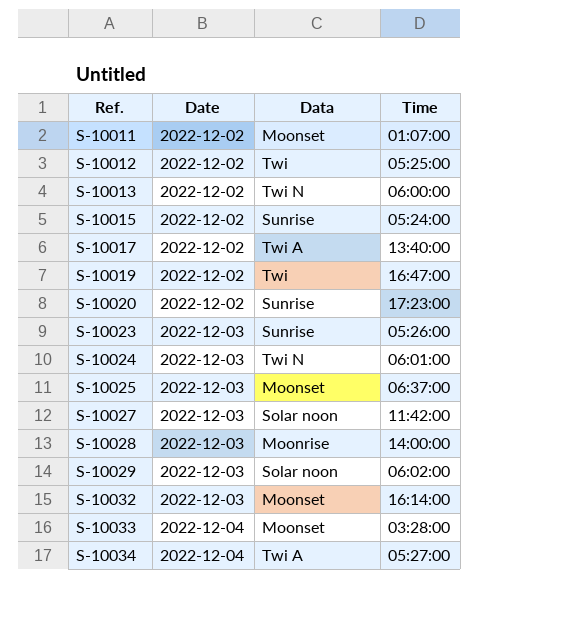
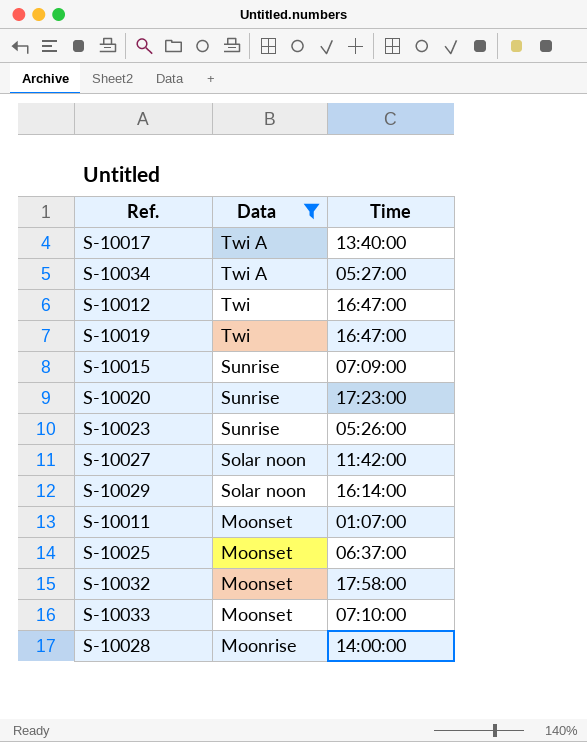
filter: none -> Data != Twi N
row order: Ref. ascending -> Data descending
column Date | position: 2 -> none
S-10012 | Time: 05:25:00 -> 16:47:00
S-10015 | Time: 05:24:00 -> 07:09:00
S-10029 | Time: 06:02:00 -> 16:14:00
S-10032 | Time: 16:14:00 -> 17:58:00
S-10033 | Time: 03:28:00 -> 07:10:00

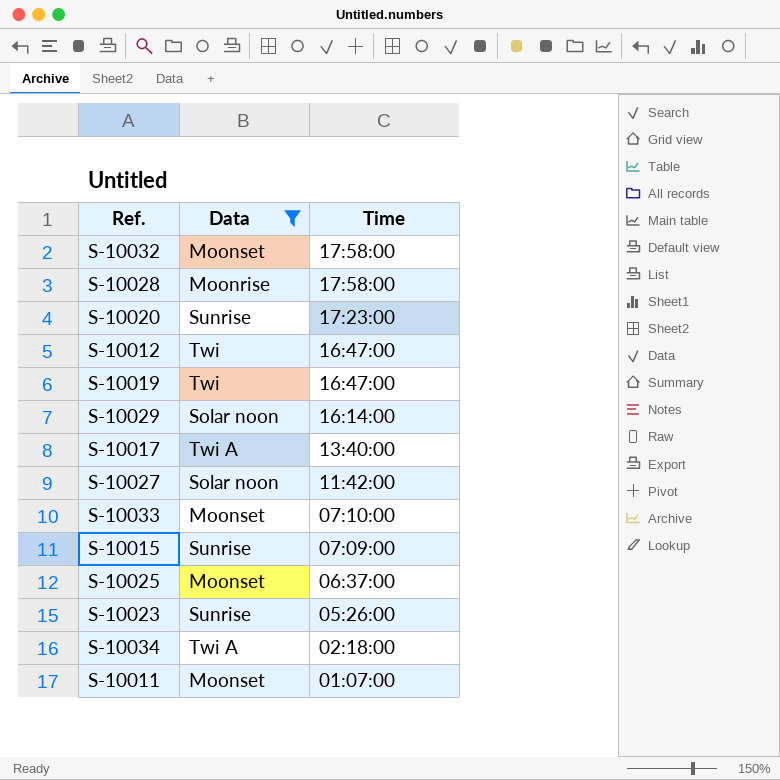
row order: Data descending -> Time descending
S-10028 | Time: 14:00:00 -> 17:58:00
S-10034 | Time: 05:27:00 -> 02:18:00

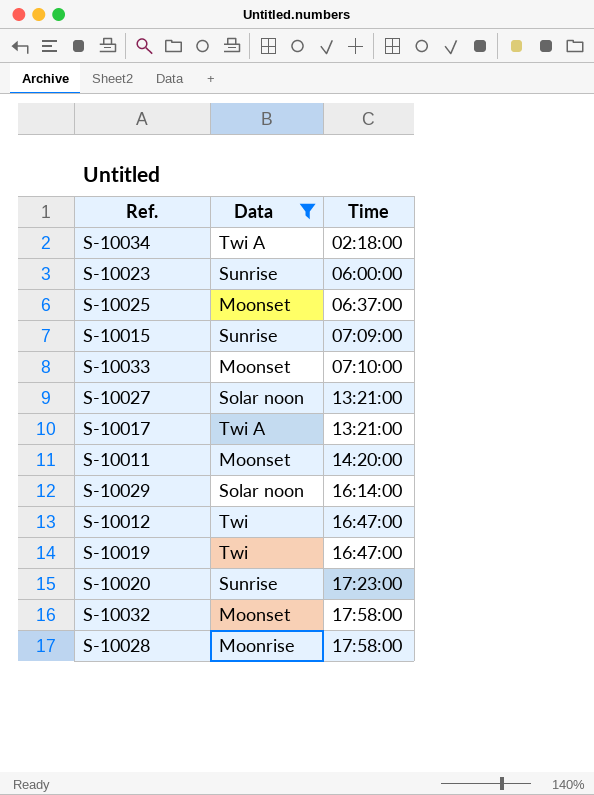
row order: Time descending -> Time ascending
S-10023 | Time: 05:26:00 -> 06:00:00
S-10027 | Time: 11:42:00 -> 13:21:00
S-10017 | Time: 13:40:00 -> 13:21:00
S-10011 | Time: 01:07:00 -> 14:20:00

